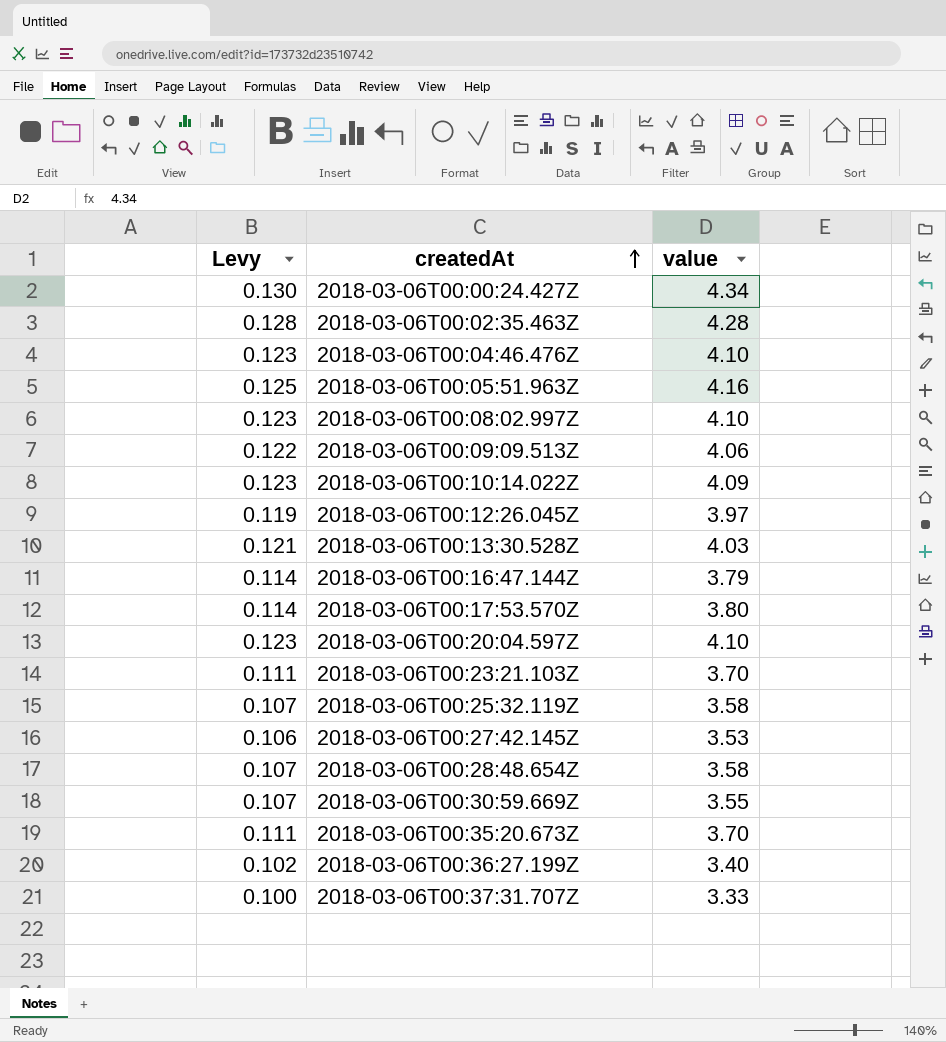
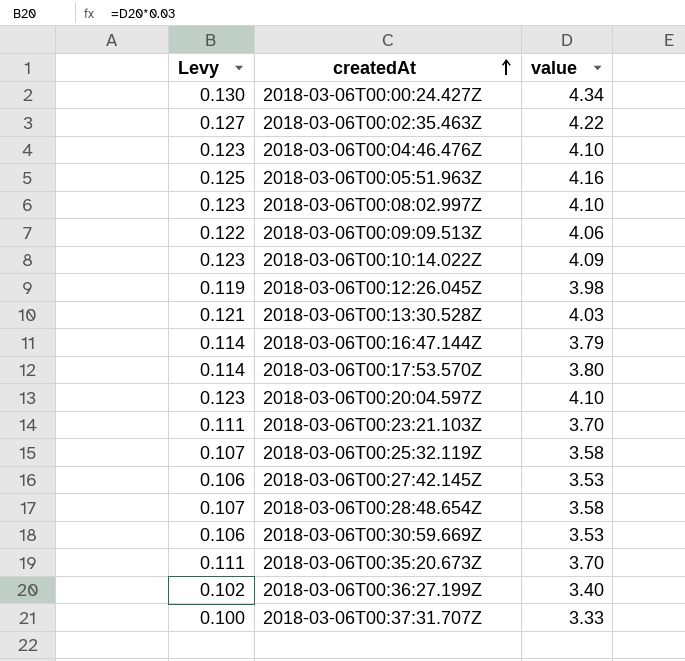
2018-03-06T00:02:35.463Z | Levy: 0.128 -> 0.127
2018-03-06T00:02:35.463Z | value: 4.28 -> 4.22
2018-03-06T00:12:26.045Z | value: 3.97 -> 3.98
2018-03-06T00:30:59.669Z | Levy: 0.107 -> 0.106
2018-03-06T00:30:59.669Z | value: 3.55 -> 3.53

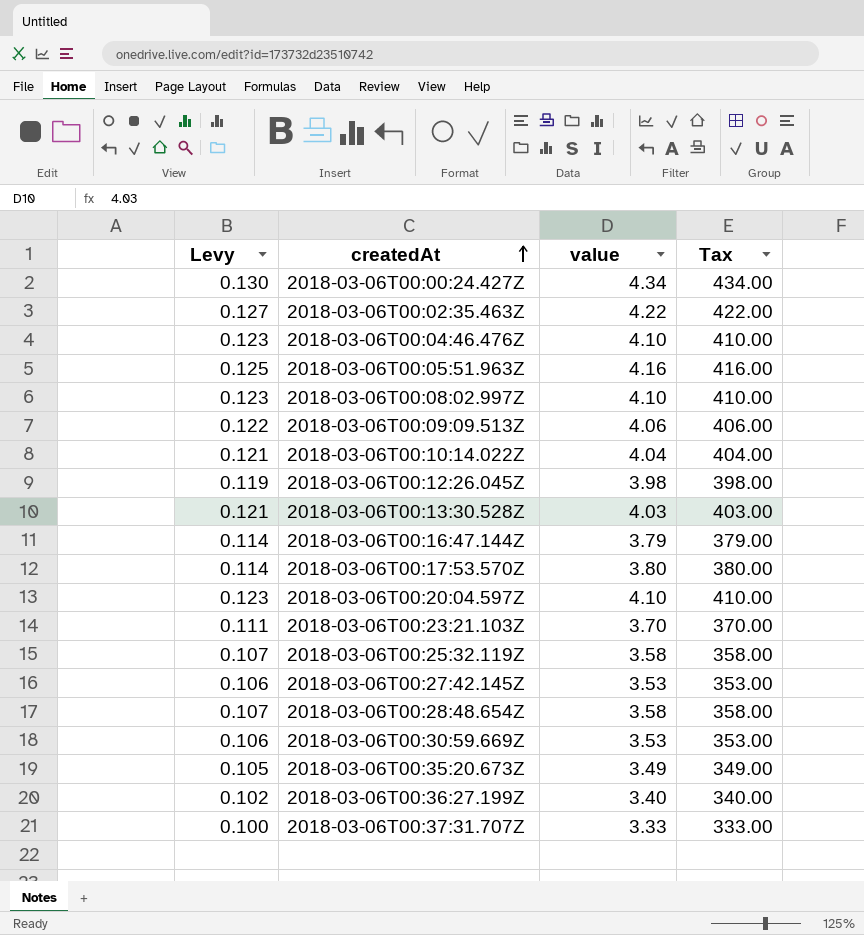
column Tax | formula: none -> [value] * 100
2018-03-06T00:10:14.022Z | Levy: 0.123 -> 0.121
2018-03-06T00:10:14.022Z | value: 4.09 -> 4.04
2018-03-06T00:35:20.673Z | Levy: 0.111 -> 0.105
2018-03-06T00:35:20.673Z | value: 3.70 -> 3.49

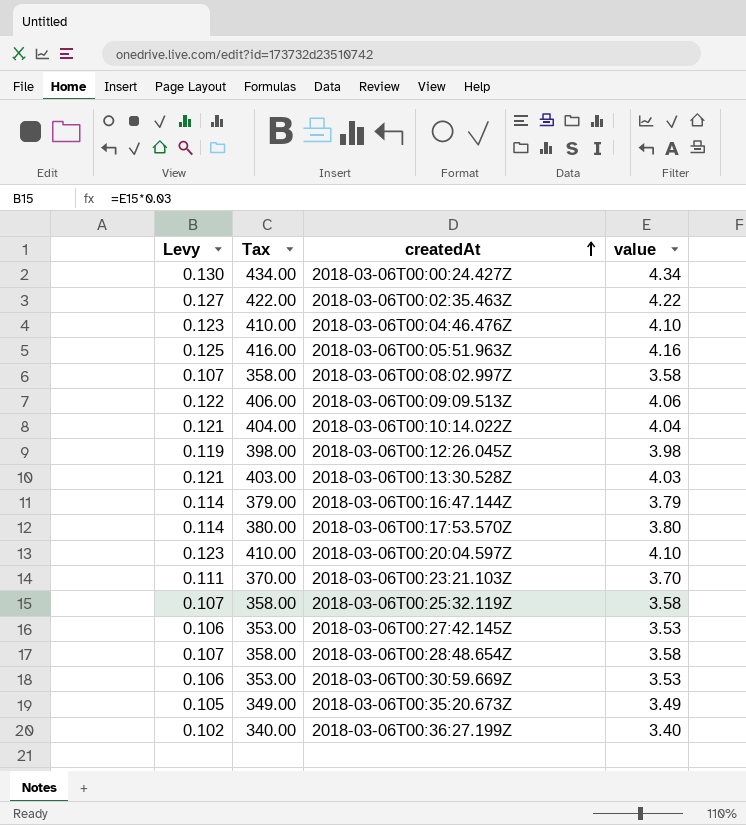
column Tax | position: 4 -> 2
row 2018-03-06T00:37:31.707Z: 0.100 | 3.33 | 333.00 -> none
2018-03-06T00:08:02.997Z | Levy: 0.123 -> 0.107
2018-03-06T00:08:02.997Z | Tax: 410.00 -> 358.00
2018-03-06T00:08:02.997Z | value: 4.10 -> 3.58

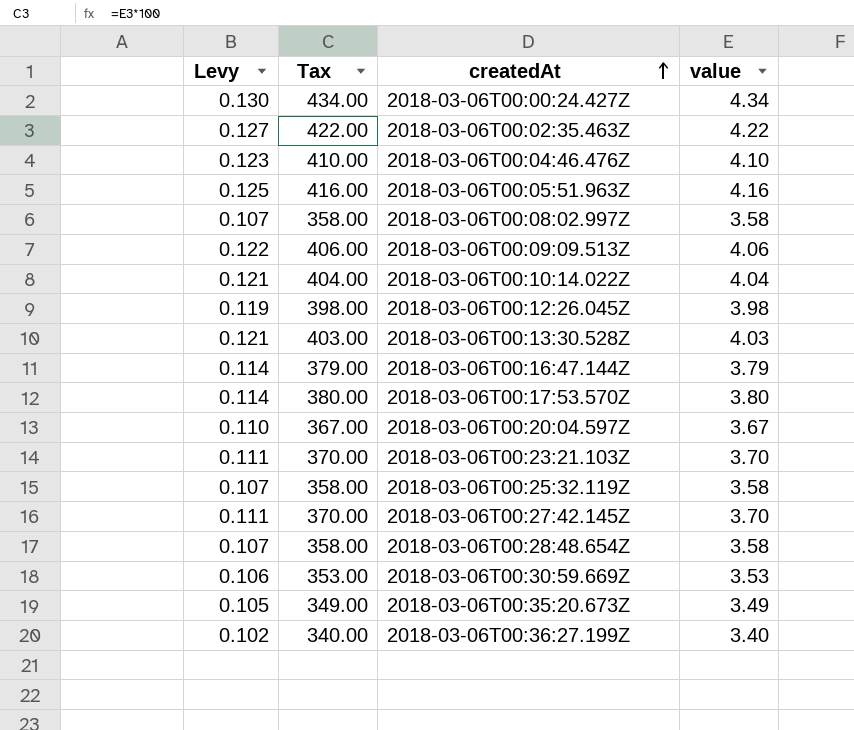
2018-03-06T00:20:04.597Z | Levy: 0.123 -> 0.110
2018-03-06T00:20:04.597Z | Tax: 410.00 -> 367.00
2018-03-06T00:20:04.597Z | value: 4.10 -> 3.67
2018-03-06T00:27:42.145Z | Levy: 0.106 -> 0.111
2018-03-06T00:27:42.145Z | Tax: 353.00 -> 370.00
2018-03-06T00:27:42.145Z | value: 3.53 -> 3.70

